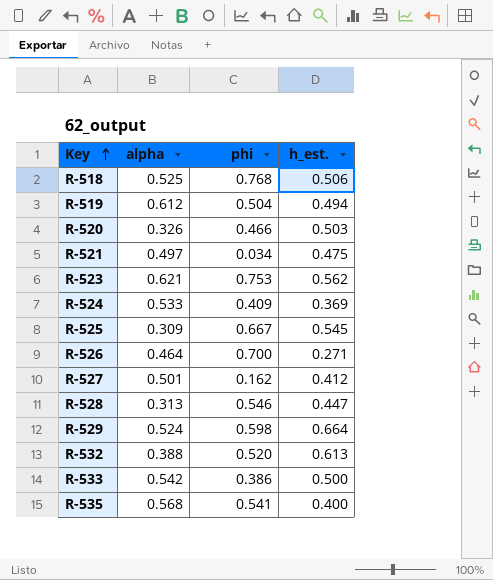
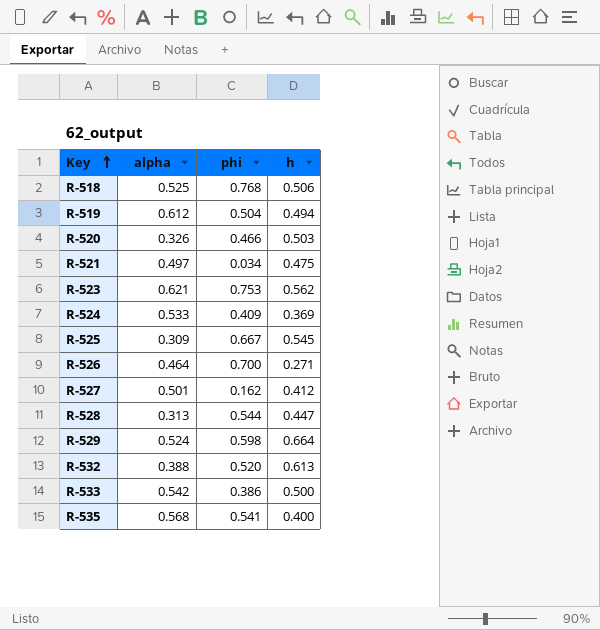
column name: h_est. -> h
R-528 | phi: 0.546 -> 0.544

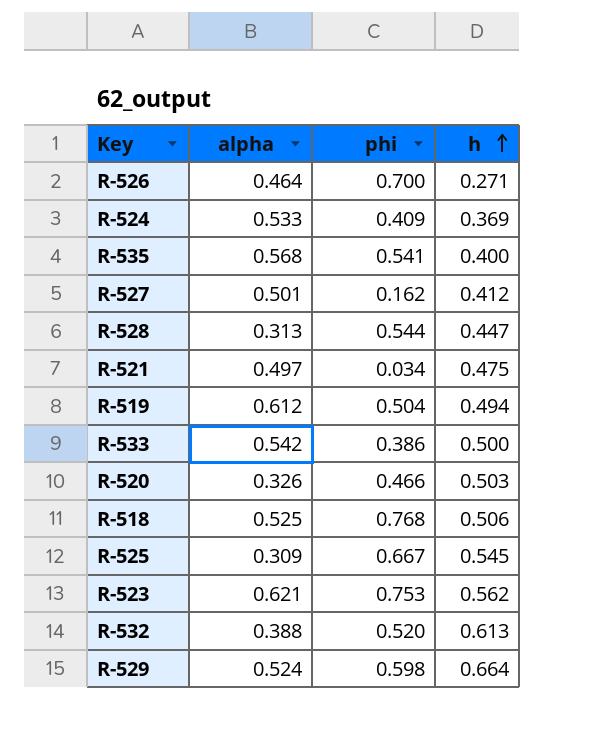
row order: Key ascending -> h ascending

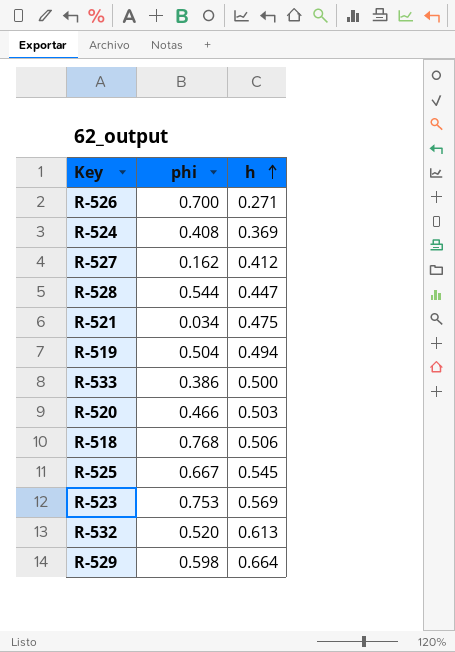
column alpha | position: 2 -> none
row R-535: 0.568 | 0.541 | 0.400 -> none
R-524 | phi: 0.409 -> 0.408
R-523 | h: 0.562 -> 0.569

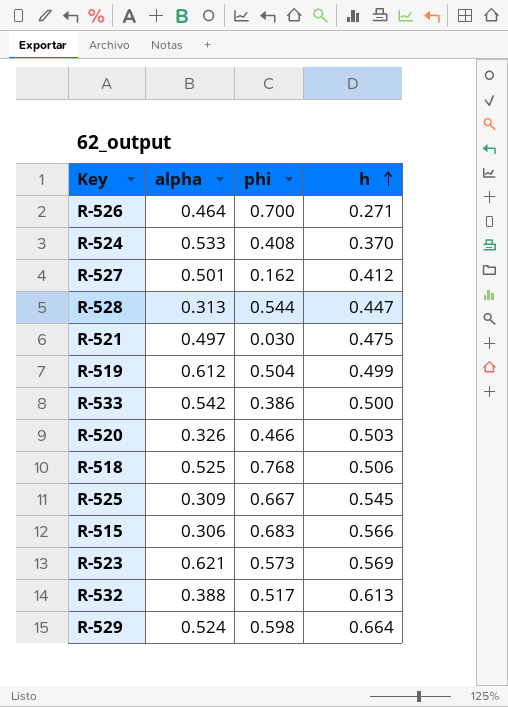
column alpha | position: none -> 2
R-524 | h: 0.369 -> 0.370
R-521 | phi: 0.034 -> 0.030
R-519 | h: 0.494 -> 0.499
row R-515: none -> 0.306 | 0.683 | 0.566
R-523 | phi: 0.753 -> 0.573
R-532 | phi: 0.520 -> 0.517

